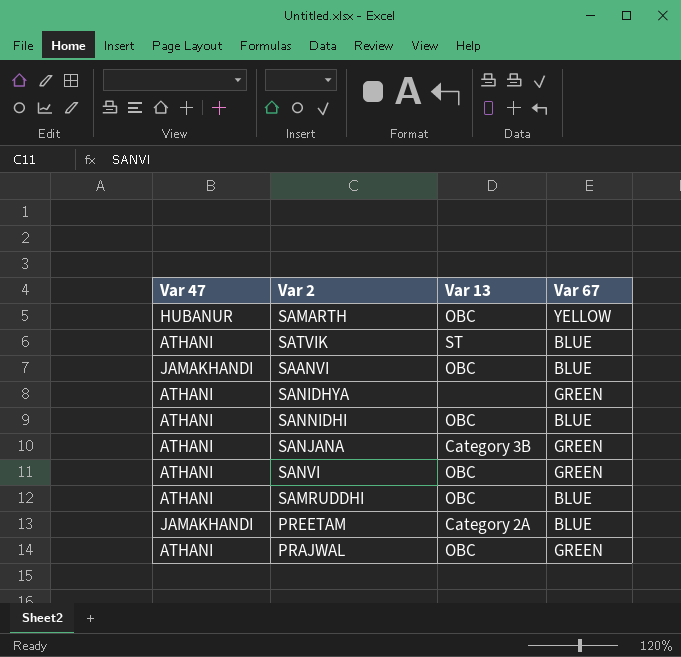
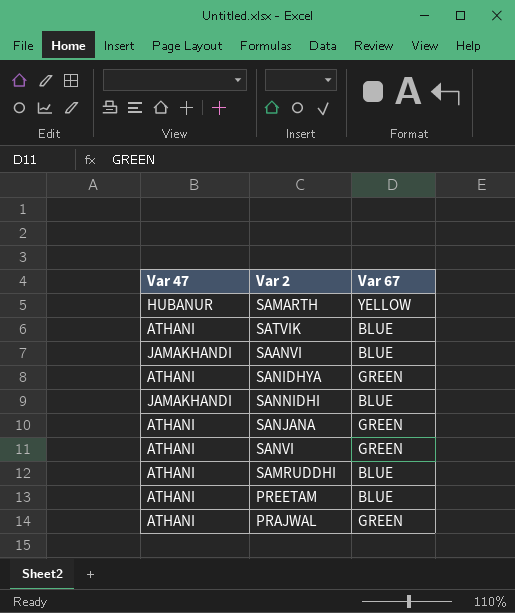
column Var 13 | position: 3 -> none
SANNIDHI | Var 47: ATHANI -> JAMAKHANDI
PREETAM | Var 47: JAMAKHANDI -> ATHANI

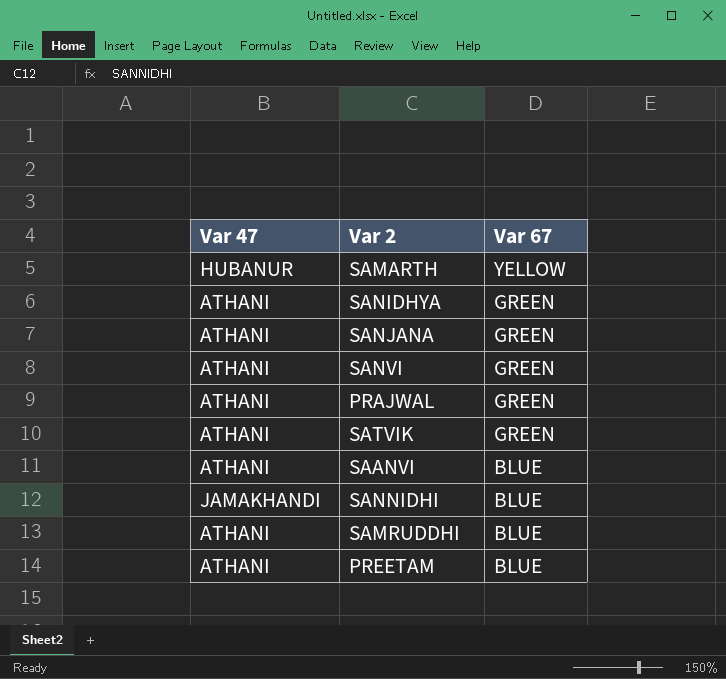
row order: none -> Var 67 descending
SATVIK | Var 67: BLUE -> GREEN
SAANVI | Var 47: JAMAKHANDI -> ATHANI

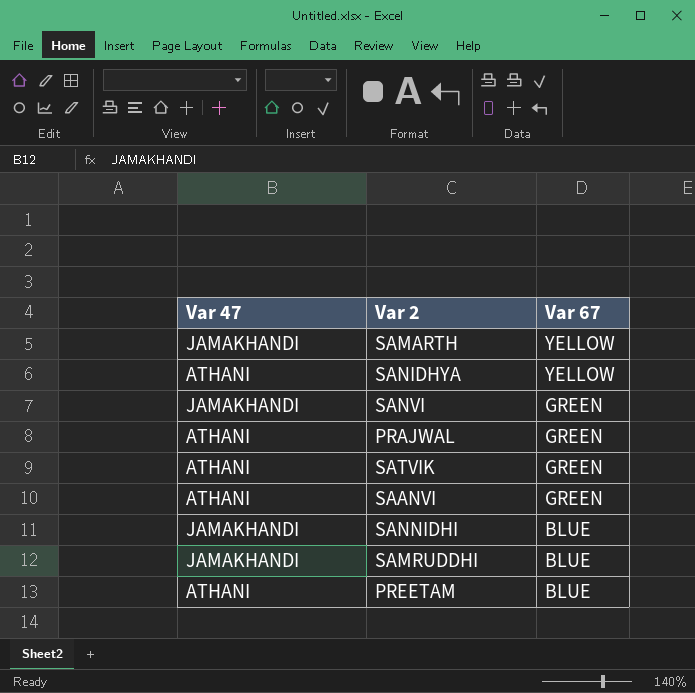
row SANJANA: ATHANI | GREEN -> none
SAMARTH | Var 47: HUBANUR -> JAMAKHANDI
SANIDHYA | Var 67: GREEN -> YELLOW
SANVI | Var 47: ATHANI -> JAMAKHANDI
SAANVI | Var 67: BLUE -> GREEN
SAMRUDDHI | Var 47: ATHANI -> JAMAKHANDI

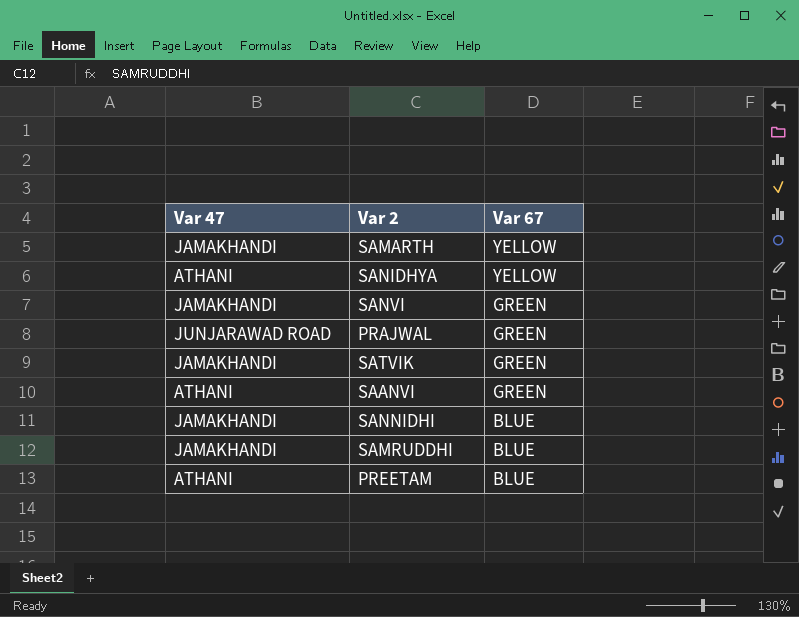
PRAJWAL | Var 47: ATHANI -> JUNJARAWAD ROAD
SATVIK | Var 47: ATHANI -> JAMAKHANDI

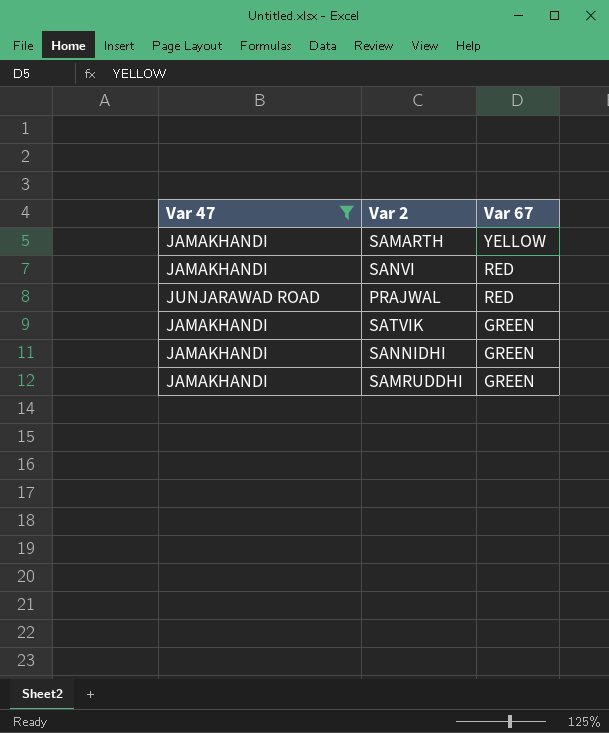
filter: none -> Var 47 != ATHANI
SANVI | Var 67: GREEN -> RED
PRAJWAL | Var 67: GREEN -> RED
SANNIDHI | Var 67: BLUE -> GREEN
SAMRUDDHI | Var 67: BLUE -> GREEN

